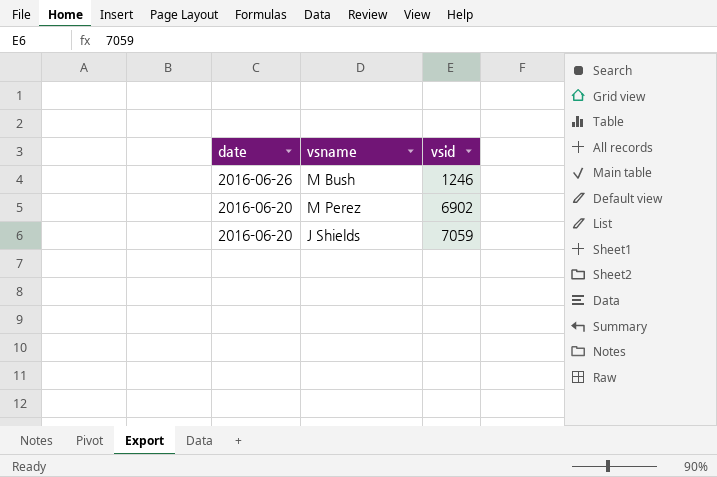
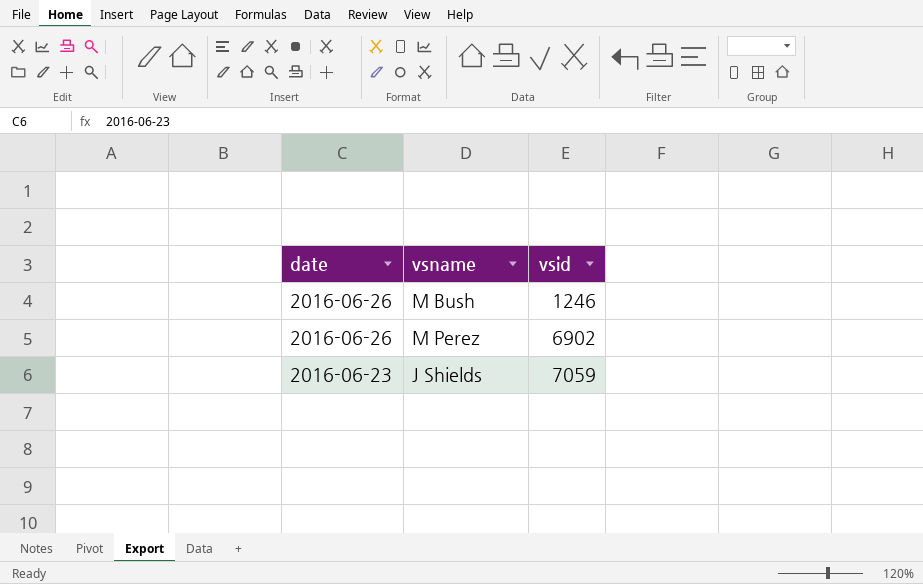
M Perez | date: 2016-06-20 -> 2016-06-26
J Shields | date: 2016-06-20 -> 2016-06-23

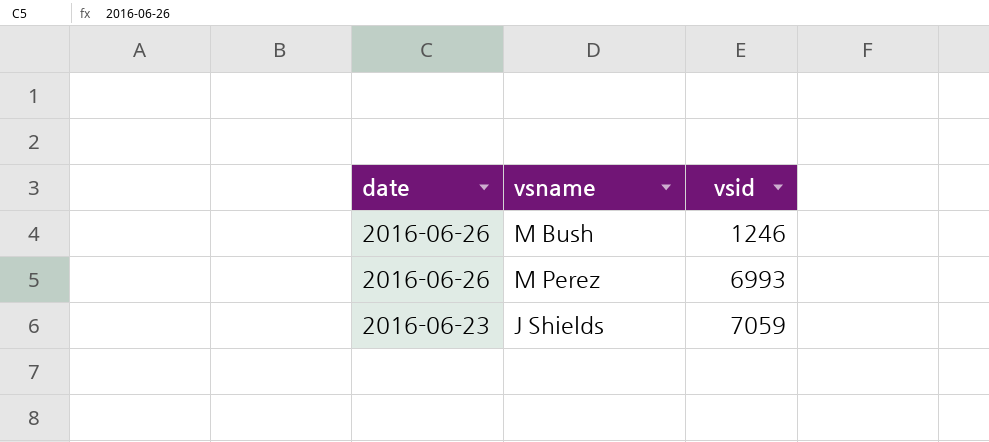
M Perez | vsid: 6902 -> 6993

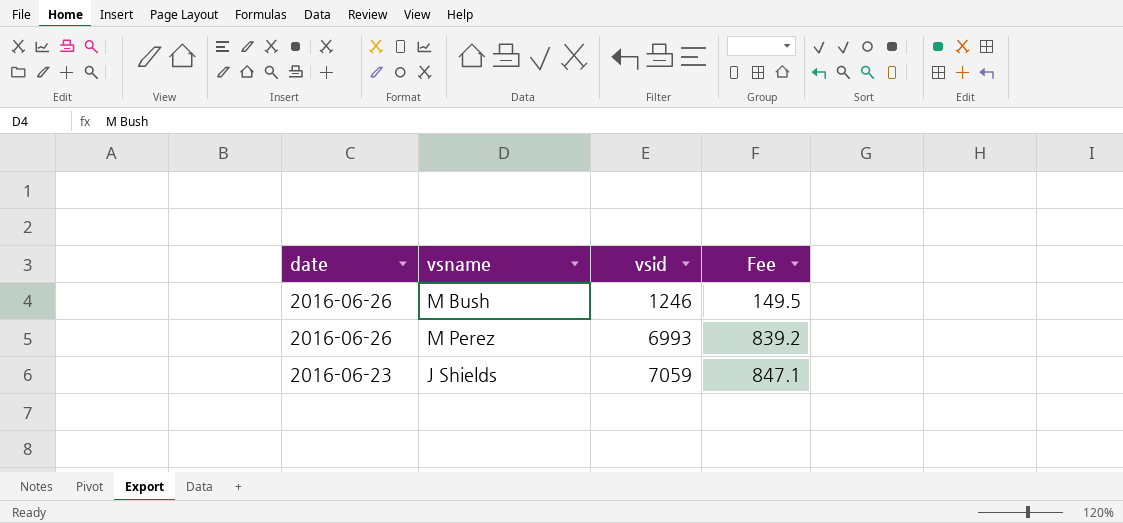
column Fee | formula: none -> [vsid] * 0.12

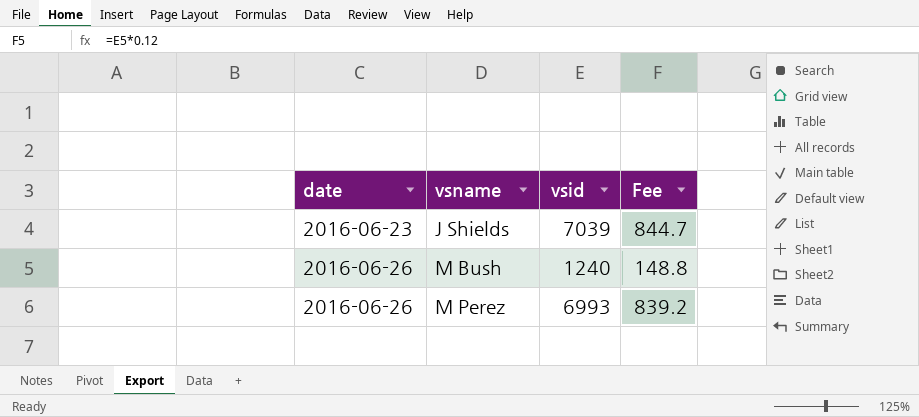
row order: date descending -> date ascending
J Shields | vsid: 7059 -> 7039
J Shields | Fee: 847.1 -> 844.7
M Bush | vsid: 1246 -> 1240
M Bush | Fee: 149.5 -> 148.8

